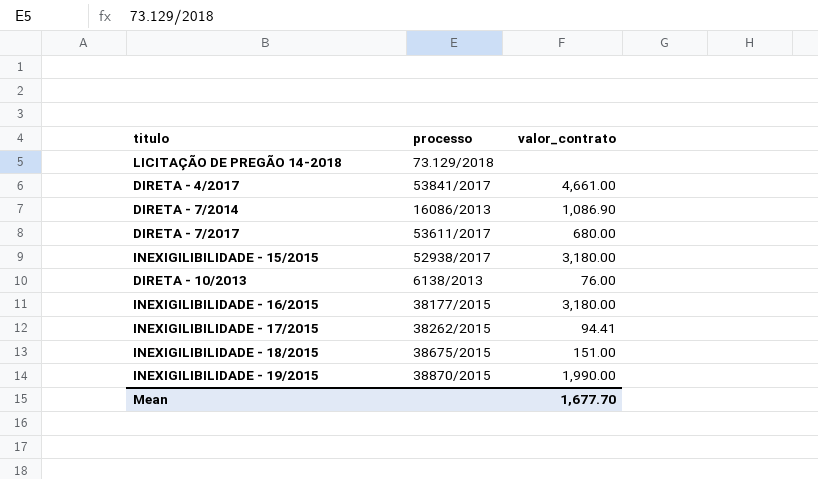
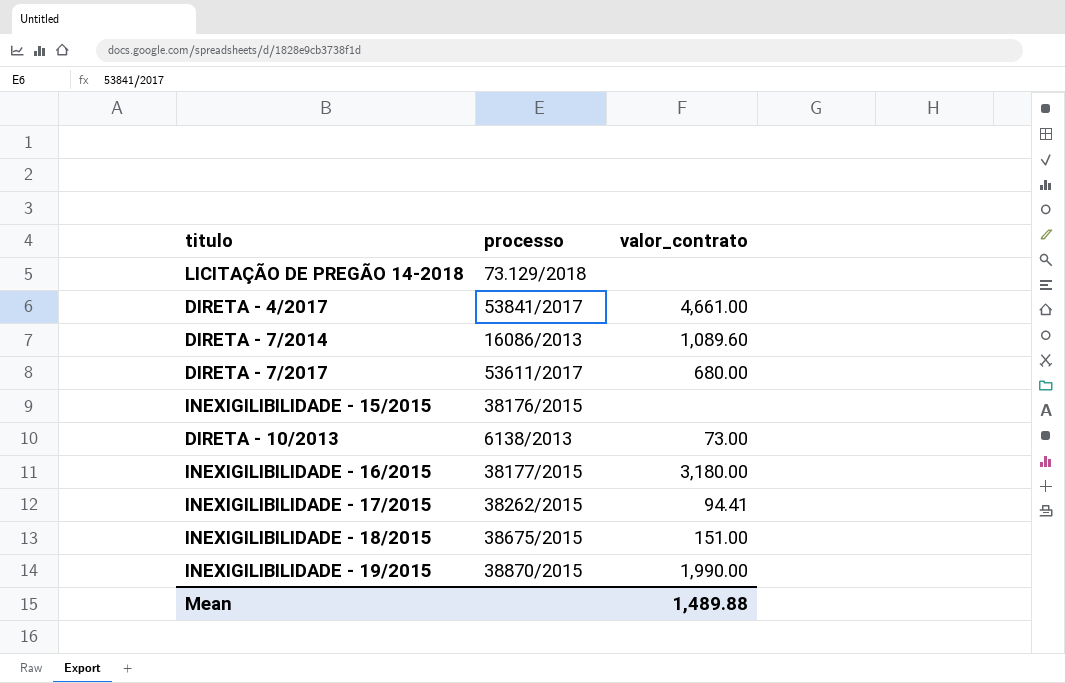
DIRETA - 7/2014 | valor_contrato: 1,086.90 -> 1,089.60
INEXIGILIBILIDADE - 15/2015 | processo: 52938/2017 -> 38176/2015
INEXIGILIBILIDADE - 15/2015 | valor_contrato: 3,180.00 -> none
DIRETA - 10/2013 | valor_contrato: 76.00 -> 73.00
Mean | valor_contrato: 1,677.70 -> 1,489.88

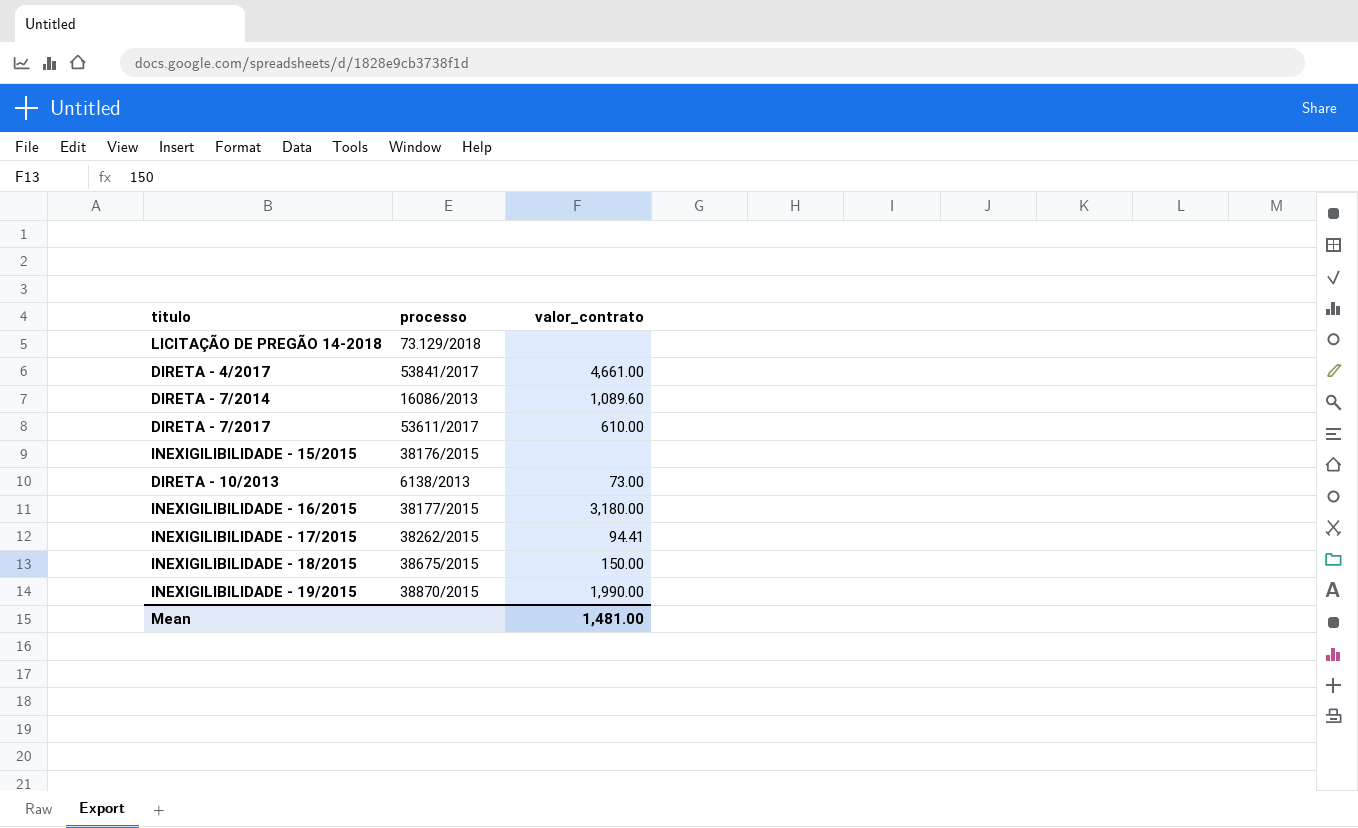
DIRETA - 7/2017 | valor_contrato: 680.00 -> 610.00
INEXIGILIBILIDADE - 18/2015 | valor_contrato: 151.00 -> 150.00
Mean | valor_contrato: 1,489.88 -> 1,481.00

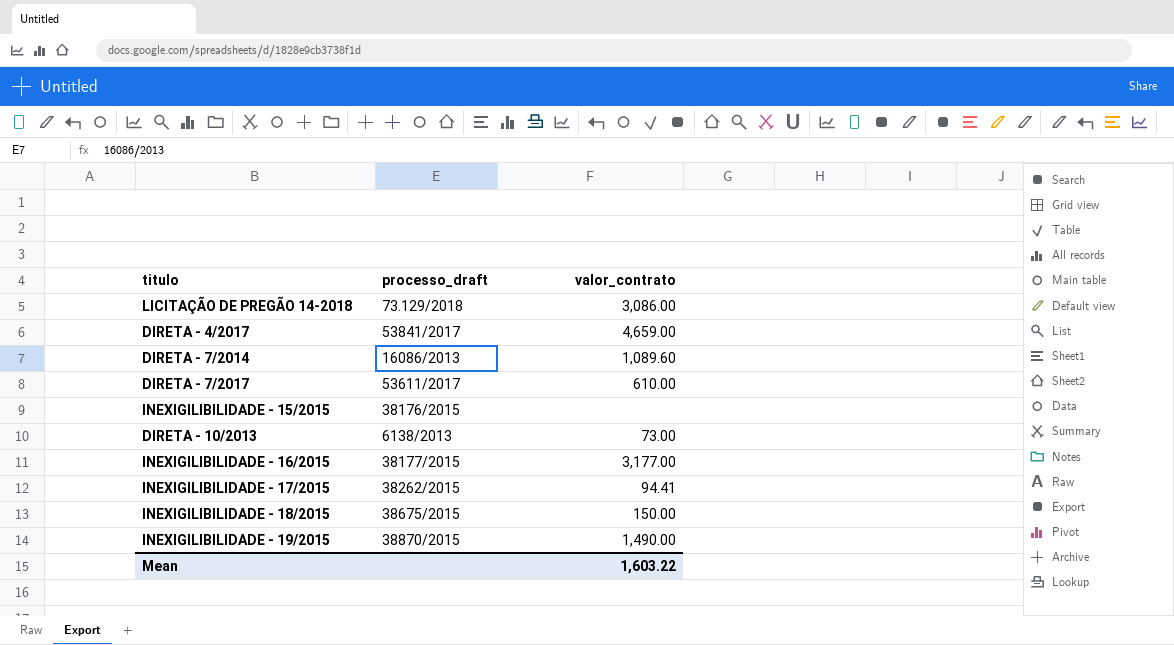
column name: processo -> processo_draft
LICITAÇÃO DE PREGÃO 14-2018 | valor_contrato: none -> 3,086.00
DIRETA - 4/2017 | valor_contrato: 4,661.00 -> 4,659.00
INEXIGILIBILIDADE - 16/2015 | valor_contrato: 3,180.00 -> 3,177.00
INEXIGILIBILIDADE - 19/2015 | valor_contrato: 1,990.00 -> 1,490.00
Mean | valor_contrato: 1,481.00 -> 1,603.22

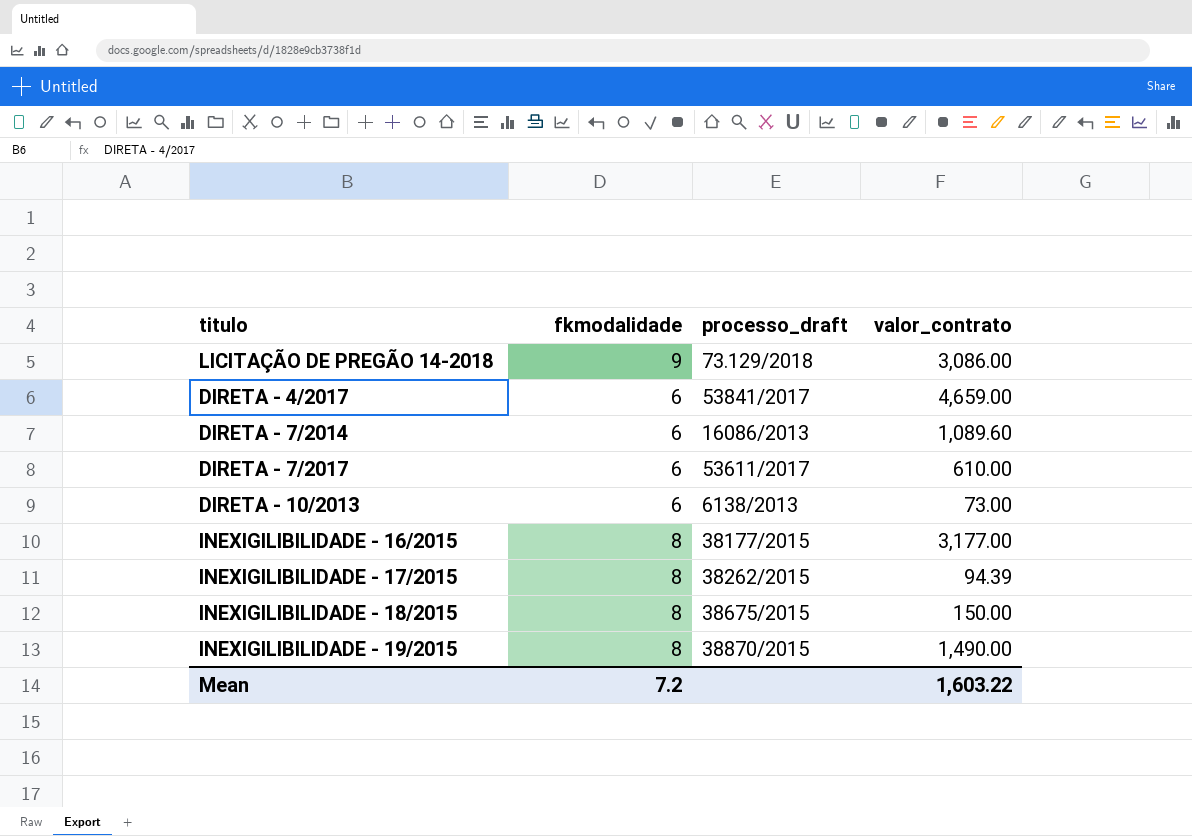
column fkmodalidade | position: none -> 2
row INEXIGILIBILIDADE - 15/2015: 38176/2015 | none -> none
INEXIGILIBILIDADE - 17/2015 | valor_contrato: 94.41 -> 94.39

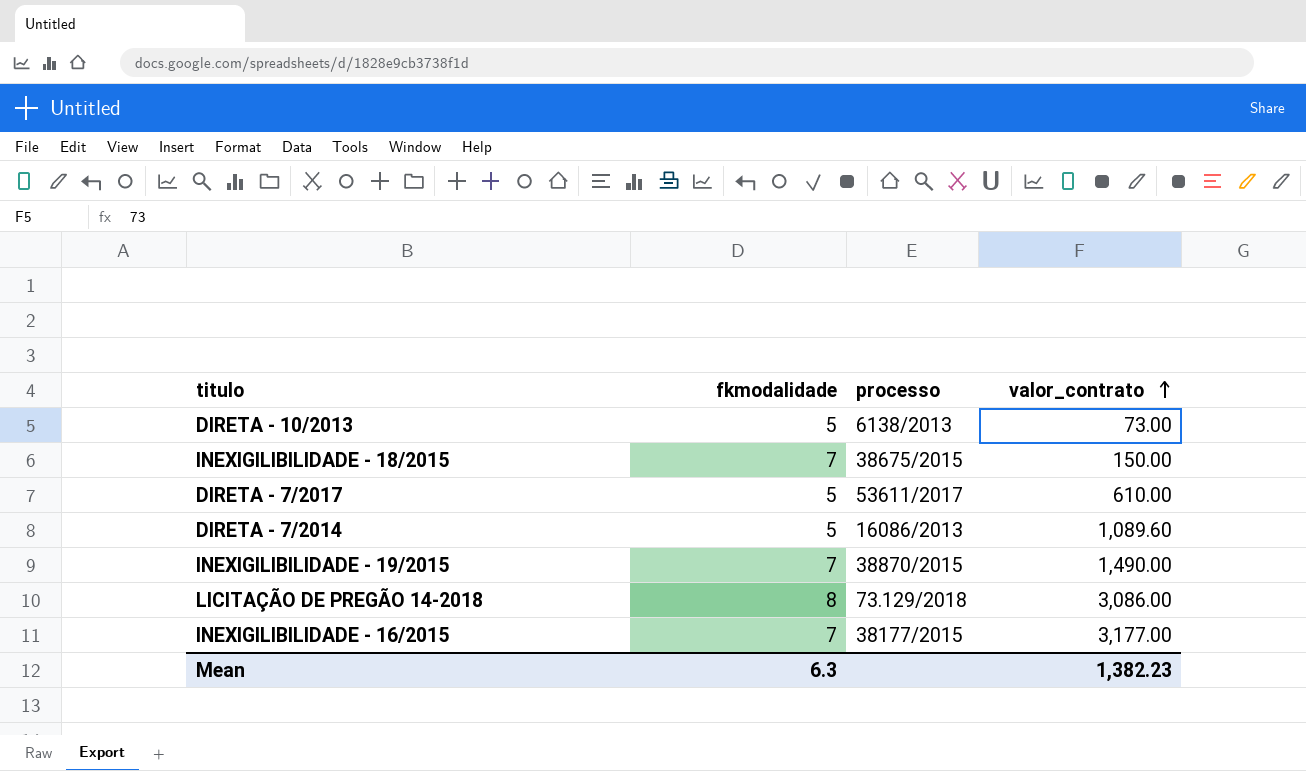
row order: none -> valor_contrato ascending
column name: processo_draft -> processo
row DIRETA - 4/2017: 6 | 53841/2017 | 4,659.00 -> none
row INEXIGILIBILIDADE - 17/2015: 8 | 38262/2015 | 94.39 -> none
DIRETA - 10/2013 | fkmodalidade: 6 -> 5
INEXIGILIBILIDADE - 18/2015 | fkmodalidade: 8 -> 7
DIRETA - 7/2017 | fkmodalidade: 6 -> 5
DIRETA - 7/2014 | fkmodalidade: 6 -> 5
INEXIGILIBILIDADE - 19/2015 | fkmodalidade: 8 -> 7
LICITAÇÃO DE PREGÃO 14-2018 | fkmodalidade: 9 -> 8
INEXIGILIBILIDADE - 16/2015 | fkmodalidade: 8 -> 7
Mean | fkmodalidade: 7.2 -> 6.3
Mean | valor_contrato: 1,603.22 -> 1,382.23

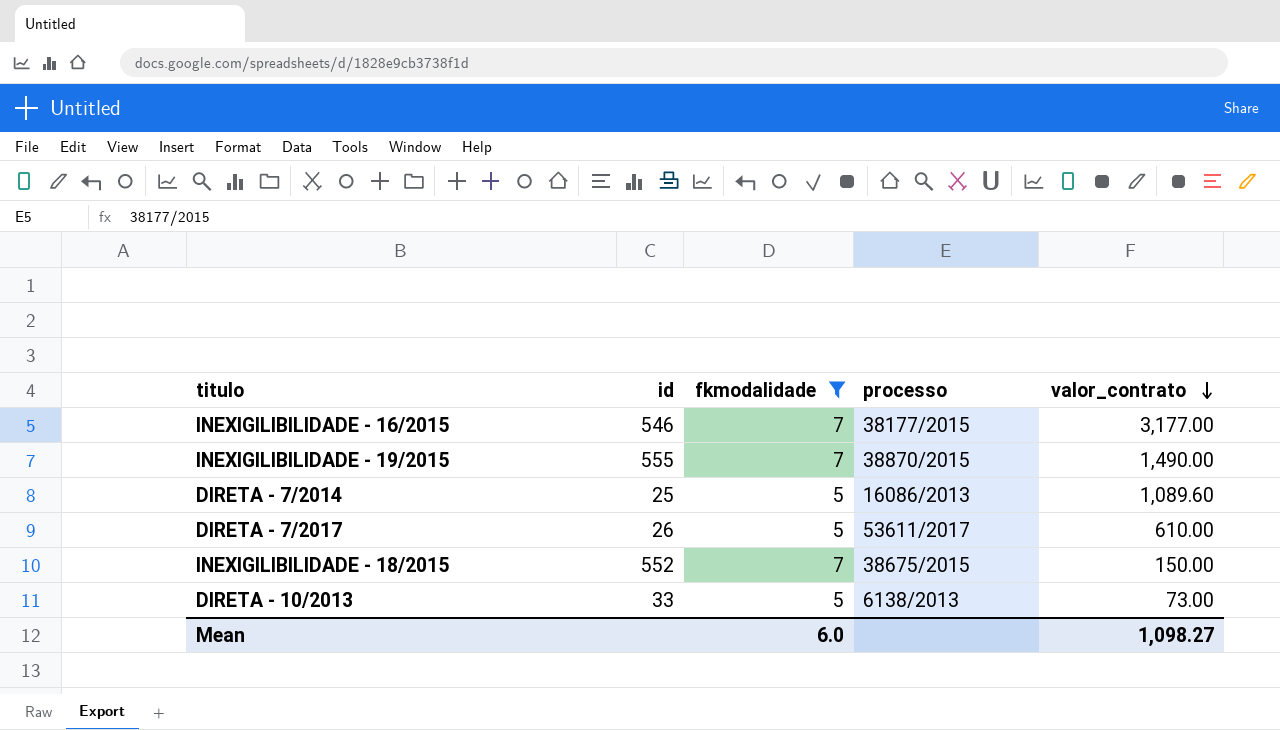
filter: none -> fkmodalidade != 8
row order: valor_contrato ascending -> valor_contrato descending
column id | position: none -> 2
Mean | fkmodalidade: 6.3 -> 6.0
Mean | valor_contrato: 1,382.23 -> 1,098.27

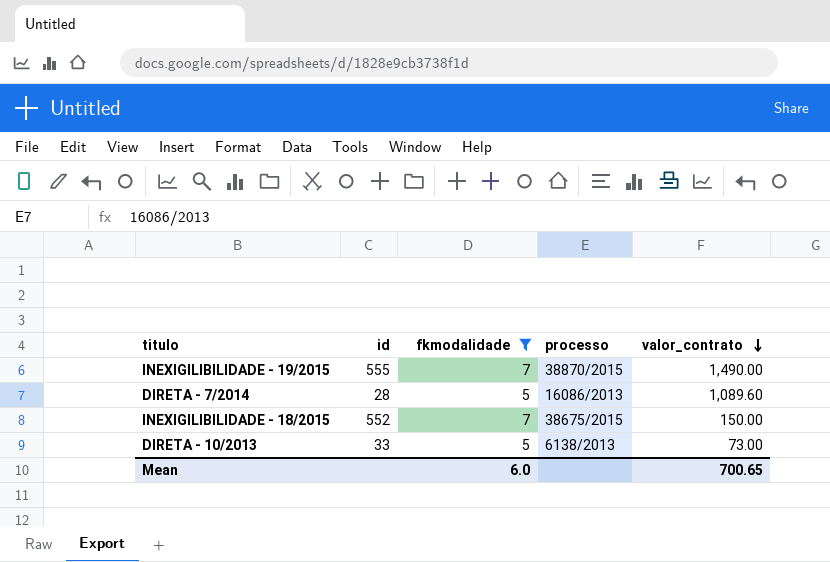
row INEXIGILIBILIDADE - 16/2015: 546 | 7 | 38177/2015 | 3,177.00 -> none
row DIRETA - 7/2017: 26 | 5 | 53611/2017 | 610.00 -> none
DIRETA - 7/2014 | id: 25 -> 28
Mean | valor_contrato: 1,098.27 -> 700.65

